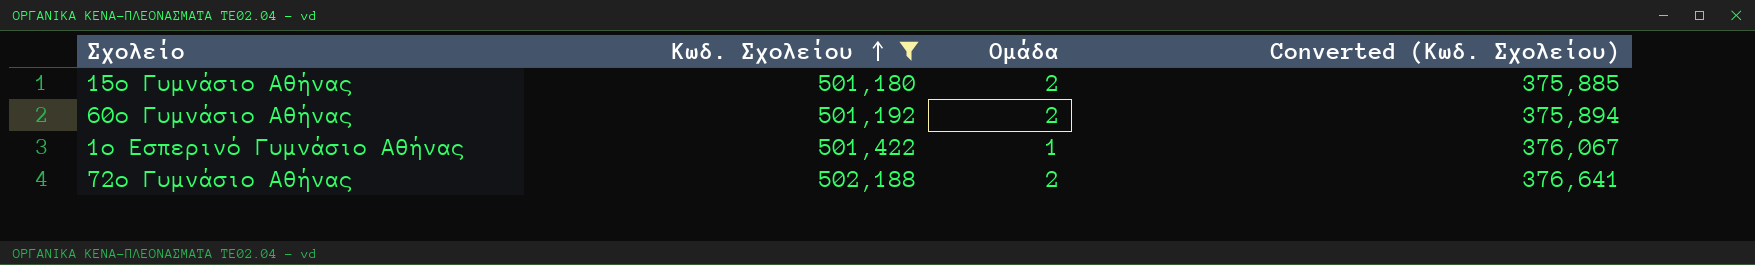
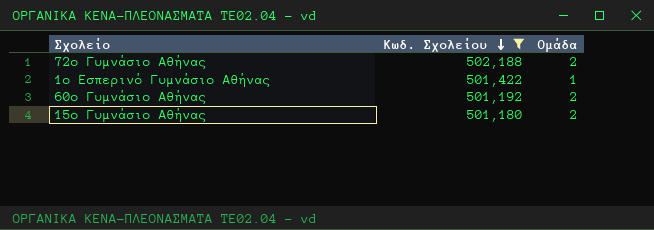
row order: Κωδ. Σχολείου ascending -> Κωδ. Σχολείου descending
column Converted (Κωδ. Σχολείου) | formula: [Κωδ. Σχολείου] * 0.75 -> none

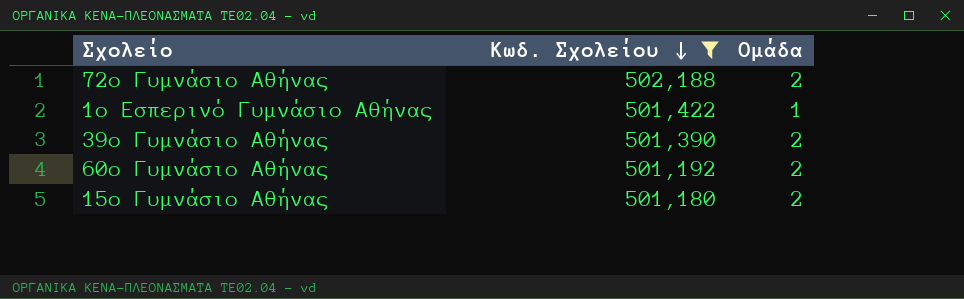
row 39ο Γυμνάσιο Αθήνας: none -> 501,390 | 2

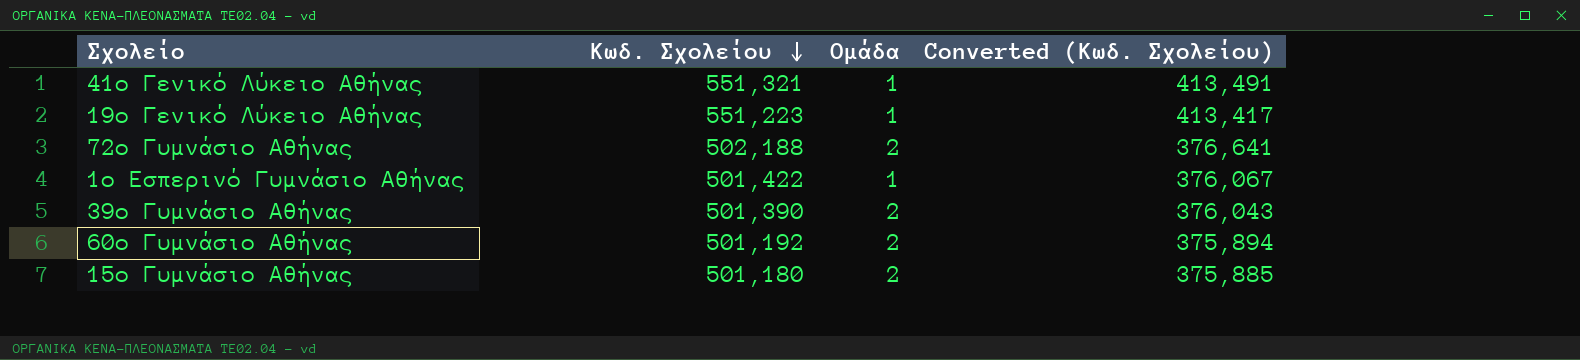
filter: Κωδ. Σχολείου <= 502,188 -> none
column Converted (Κωδ. Σχολείου) | formula: none -> [Κωδ. Σχολείου] * 0.75

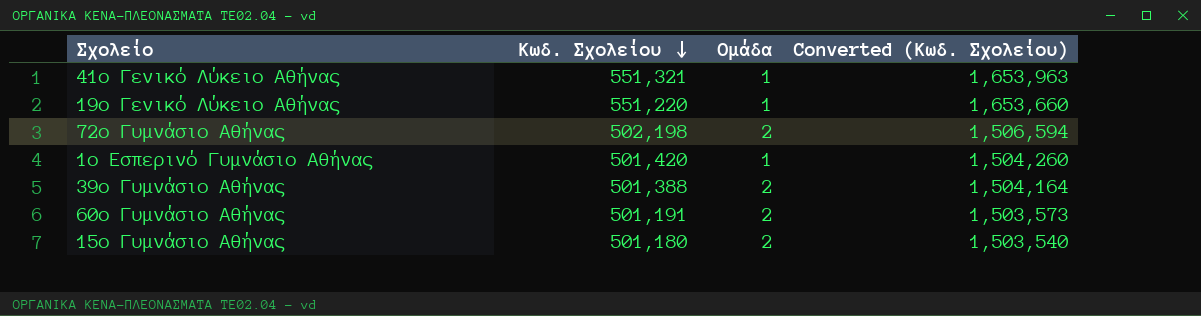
column Converted (Κωδ. Σχολείου) | formula: [Κωδ. Σχολείου] * 0.75 -> [Κωδ. Σχολείου] * 3
19ο Γενικό Λύκειο Αθήνας | Κωδ. Σχολείου: 551,223 -> 551,220
72ο Γυμνάσιο Αθήνας | Κωδ. Σχολείου: 502,188 -> 502,198
1ο Εσπερινό Γυμνάσιο Αθήνας | Κωδ. Σχολείου: 501,422 -> 501,420
39ο Γυμνάσιο Αθήνας | Κωδ. Σχολείου: 501,390 -> 501,388
60ο Γυμνάσιο Αθήνας | Κωδ. Σχολείου: 501,192 -> 501,191

